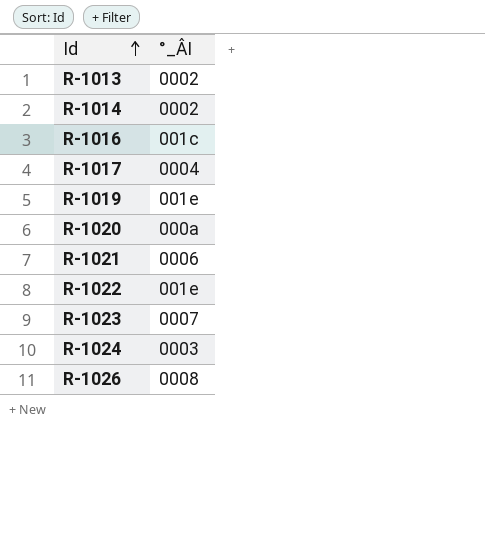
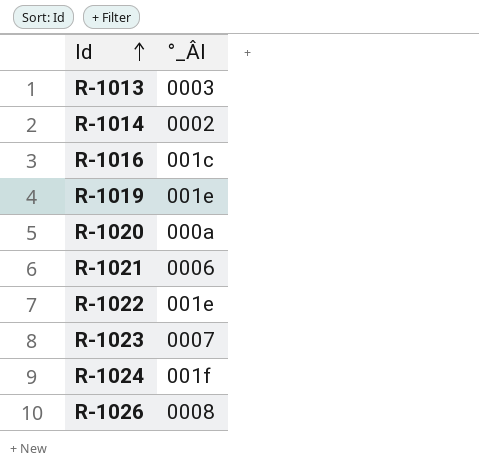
row R-1017: 0004 -> none
R-1013 | °_ÂI: 0002 -> 0003
R-1024 | °_ÂI: 0003 -> 001f

